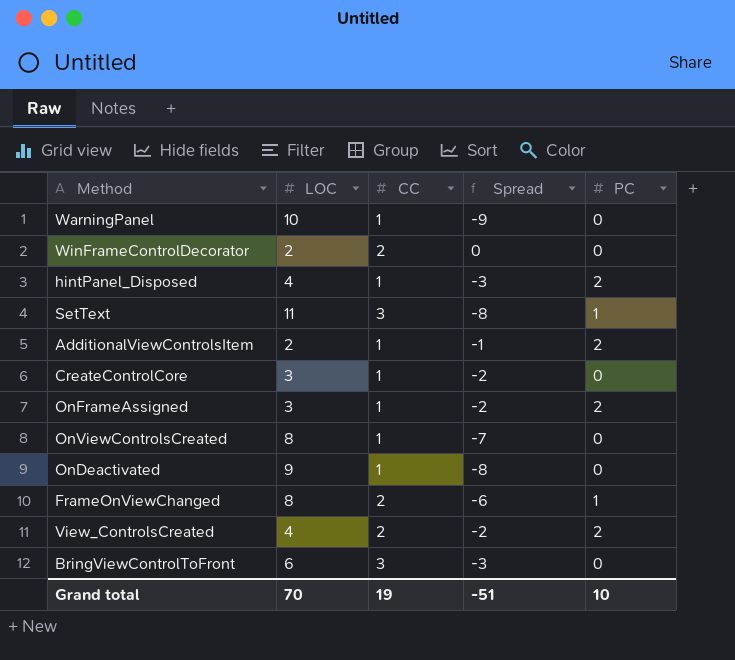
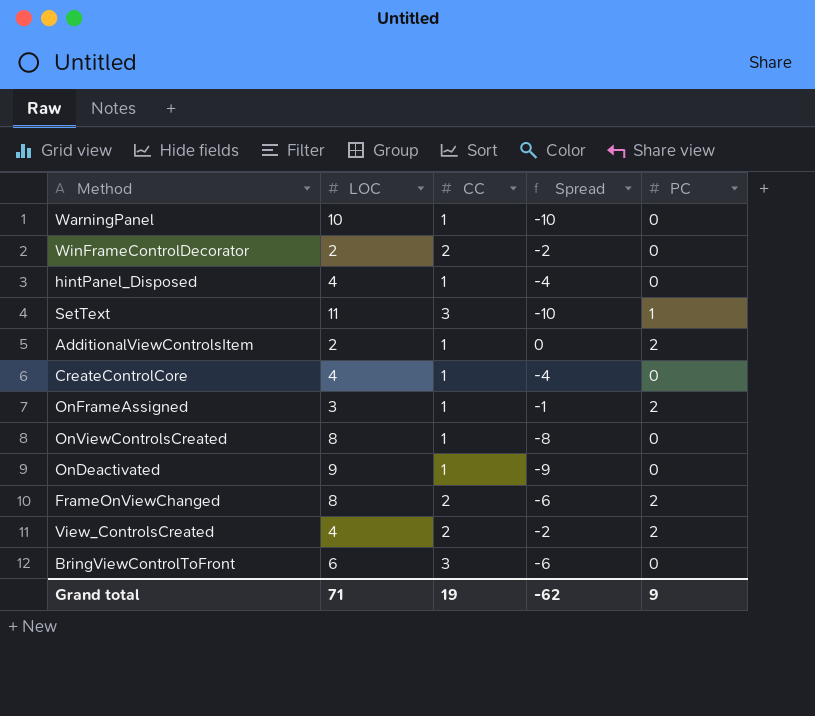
column Spread | formula: [CC] - [LOC] -> [PC] - [LOC]
hintPanel_Disposed | PC: 2 -> 0
CreateControlCore | LOC: 3 -> 4
FrameOnViewChanged | PC: 1 -> 2
Grand total | LOC: 70 -> 71
Grand total | Spread: -51 -> -62
Grand total | PC: 10 -> 9

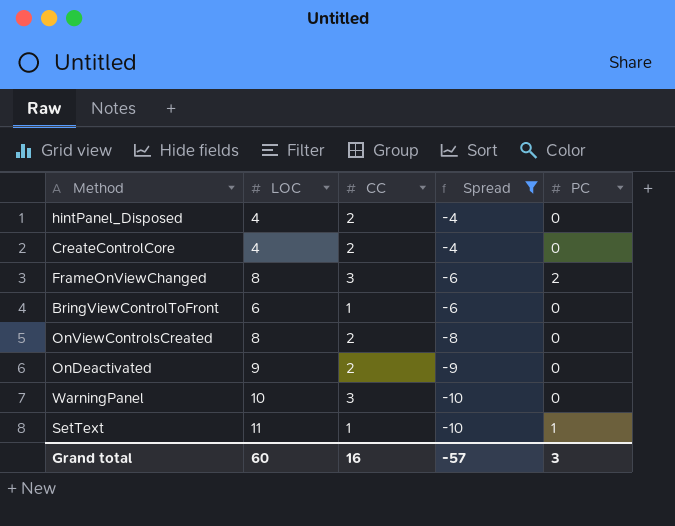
filter: none -> Spread <= -4
row order: none -> Spread descending
hintPanel_Disposed | CC: 1 -> 2
CreateControlCore | CC: 1 -> 2
FrameOnViewChanged | CC: 2 -> 3
BringViewControlToFront | CC: 3 -> 1
OnViewControlsCreated | CC: 1 -> 2
OnDeactivated | CC: 1 -> 2
WarningPanel | CC: 1 -> 3
SetText | CC: 3 -> 1
Grand total | LOC: 71 -> 60
Grand total | CC: 19 -> 16
Grand total | Spread: -62 -> -57
Grand total | PC: 9 -> 3

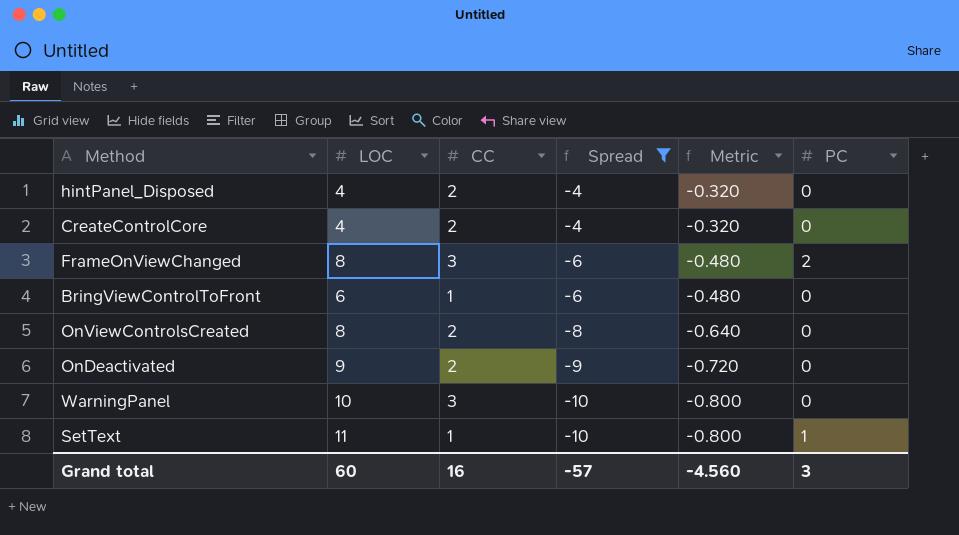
column Metric | formula: none -> [Spread] * 0.08

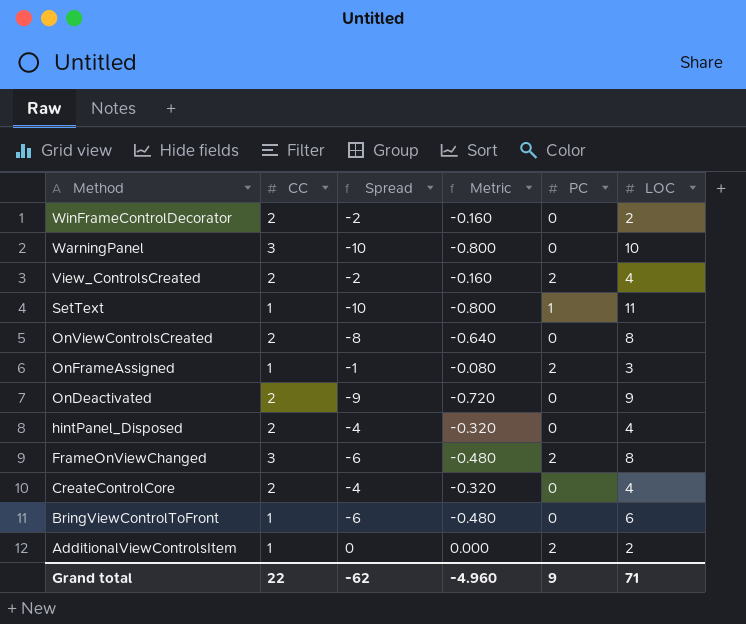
filter: Spread <= -4 -> none
row order: Spread descending -> Method descending
column LOC | position: 2 -> 6
Grand total | CC: 16 -> 22
Grand total | Spread: -57 -> -62
Grand total | Metric: -4.560 -> -4.960
Grand total | PC: 3 -> 9
Grand total | LOC: 60 -> 71

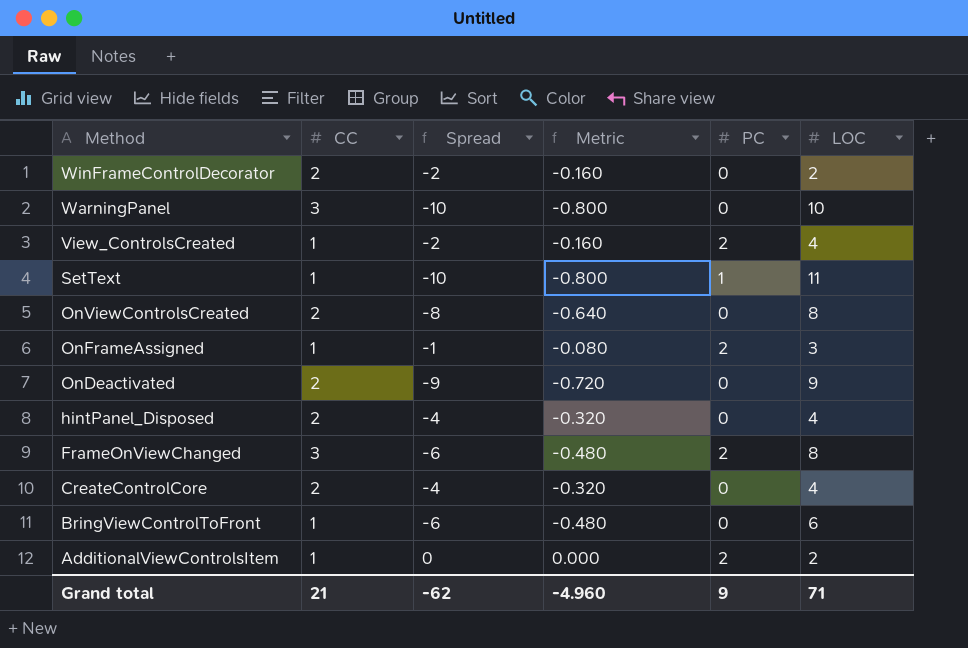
View_ControlsCreated | CC: 2 -> 1
Grand total | CC: 22 -> 21

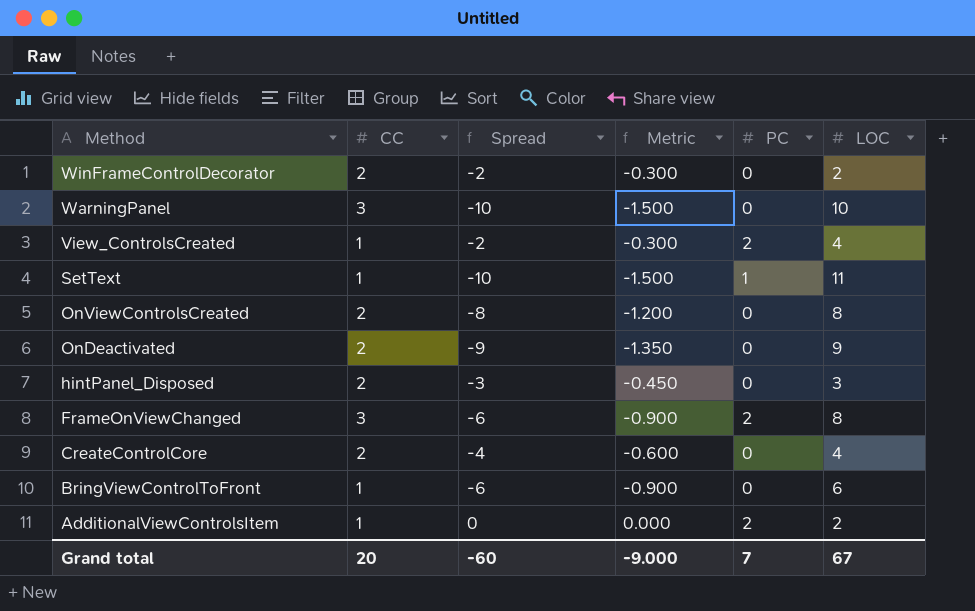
column Metric | formula: [Spread] * 0.08 -> [Spread] * 0.15
row OnFrameAssigned: 1 | -1 | -0.080 | 2 | 3 -> none
hintPanel_Disposed | Spread: -4 -> -3
hintPanel_Disposed | LOC: 4 -> 3
Grand total | CC: 21 -> 20
Grand total | Spread: -62 -> -60
Grand total | Metric: -4.960 -> -9.000
Grand total | PC: 9 -> 7
Grand total | LOC: 71 -> 67

